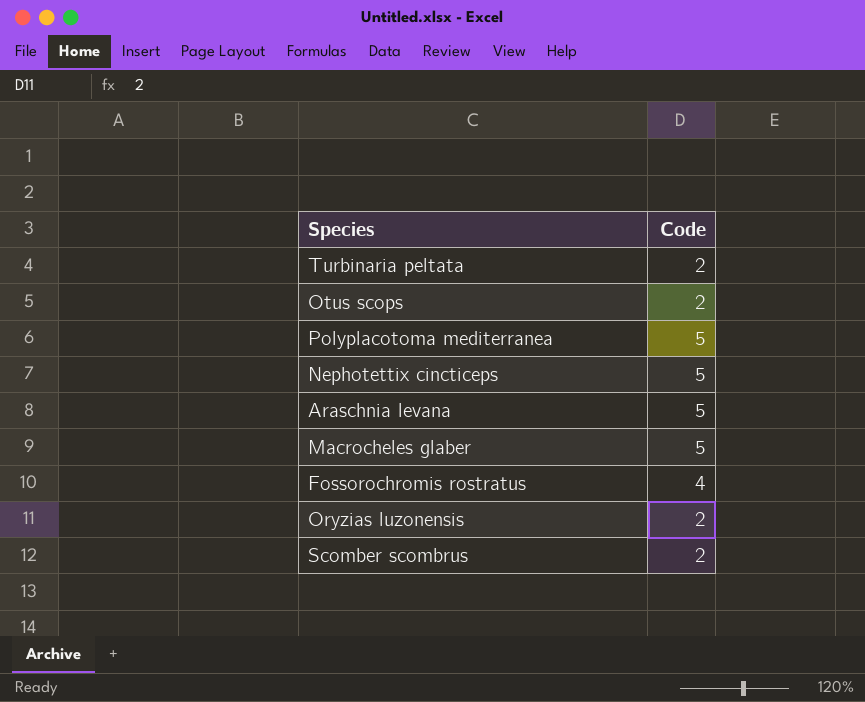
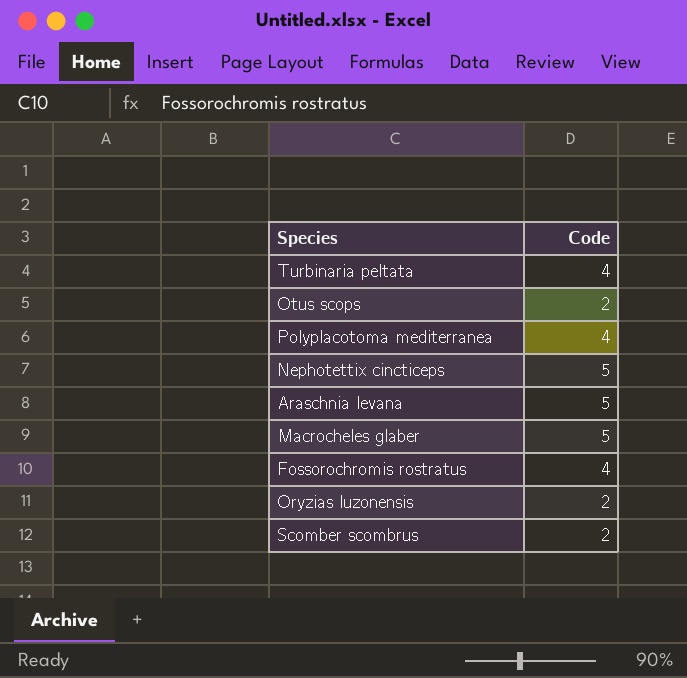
Turbinaria peltata | Code: 2 -> 4
Polyplacotoma mediterranea | Code: 5 -> 4

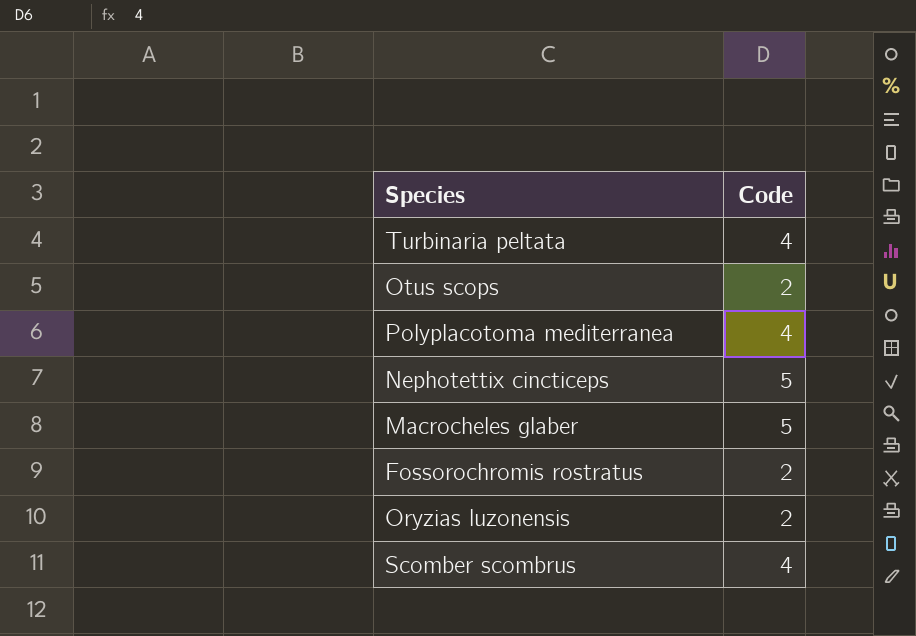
row Araschnia levana: 5 -> none
Fossorochromis rostratus | Code: 4 -> 2
Scomber scombrus | Code: 2 -> 4

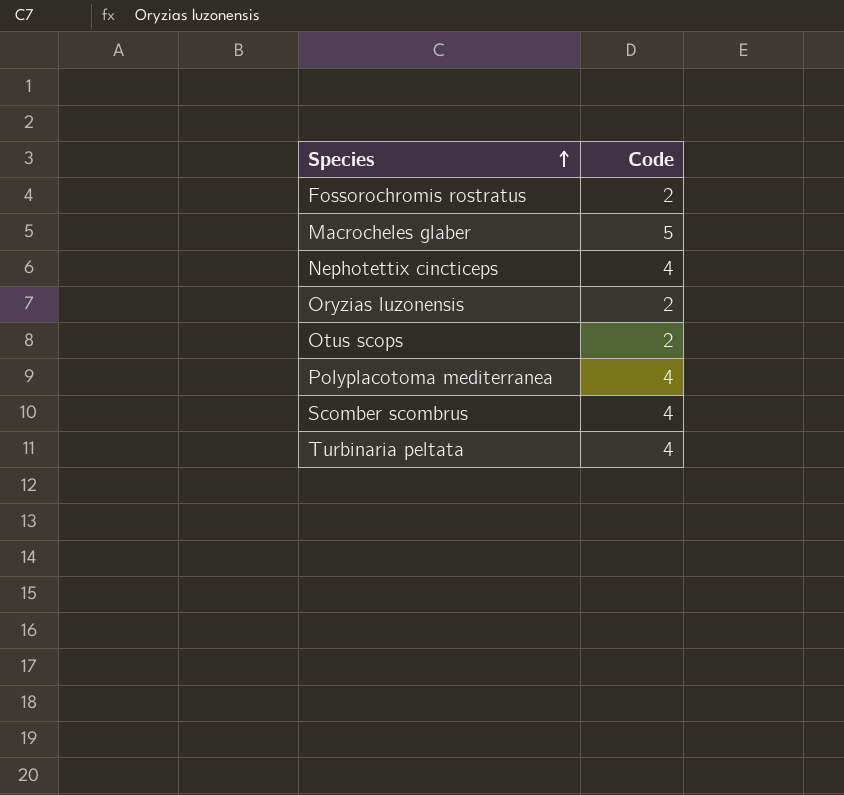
row order: none -> Species ascending
Nephotettix cincticeps | Code: 5 -> 4

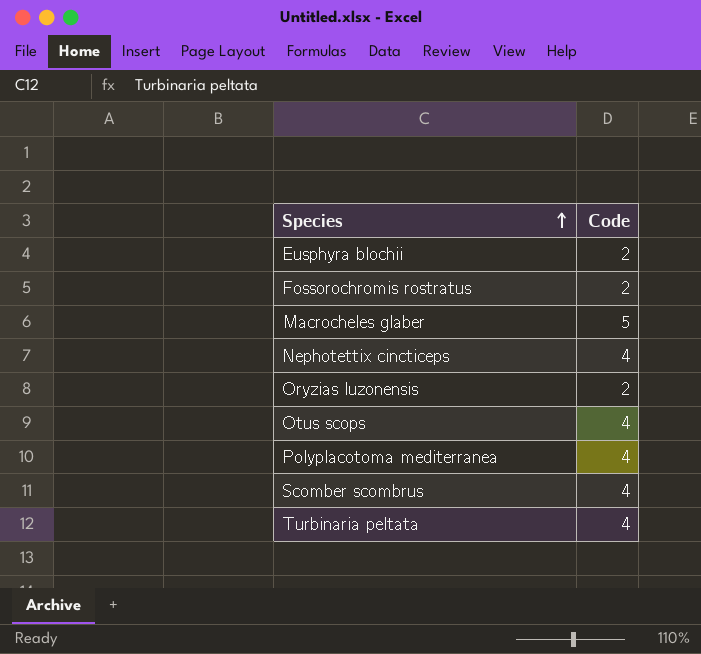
row Eusphyra blochii: none -> 2
Otus scops | Code: 2 -> 4

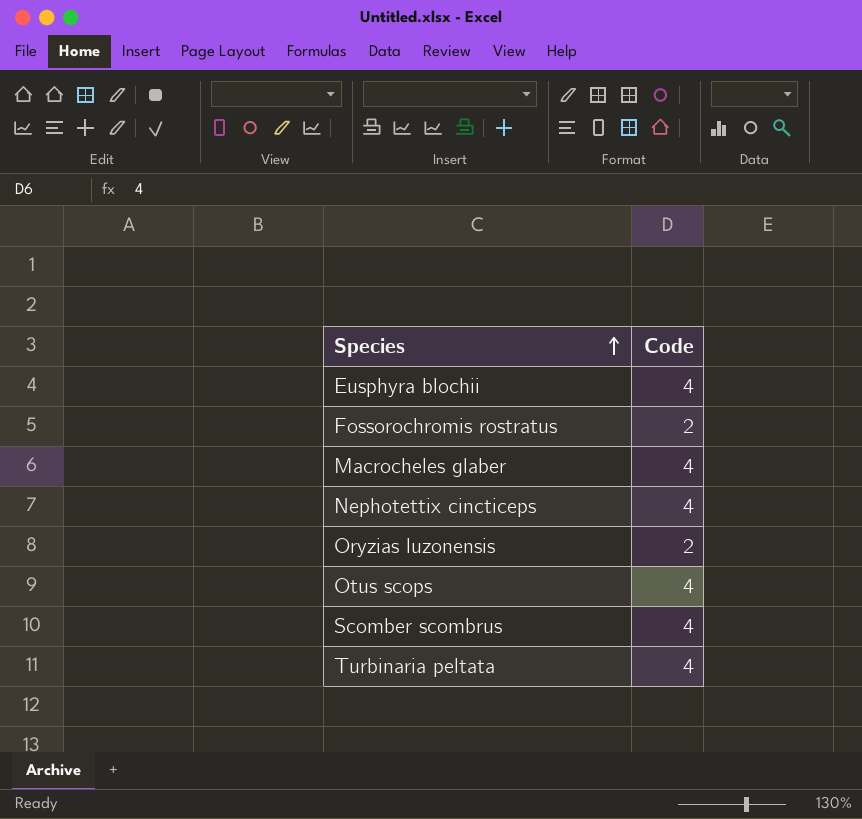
row Polyplacotoma mediterranea: 4 -> none
Eusphyra blochii | Code: 2 -> 4
Macrocheles glaber | Code: 5 -> 4

